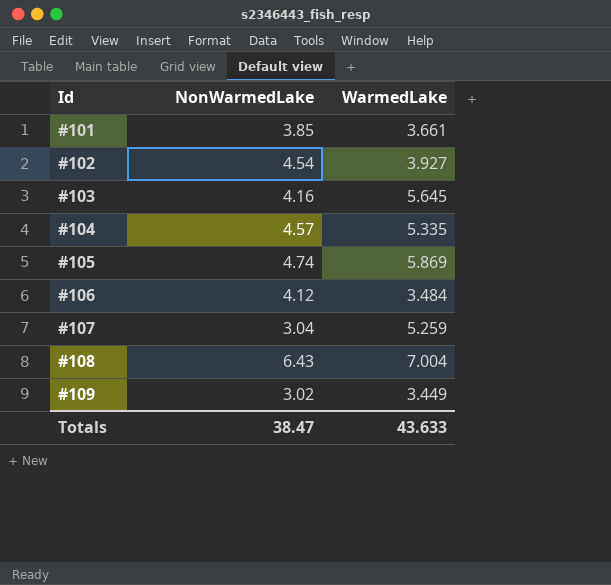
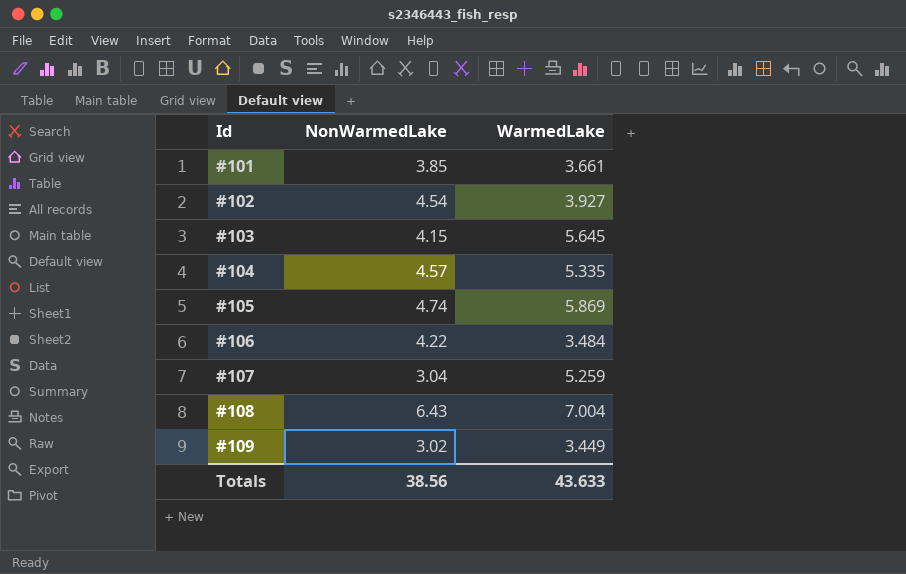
#103 | NonWarmedLake: 4.16 -> 4.15
#106 | NonWarmedLake: 4.12 -> 4.22
Totals | NonWarmedLake: 38.47 -> 38.56

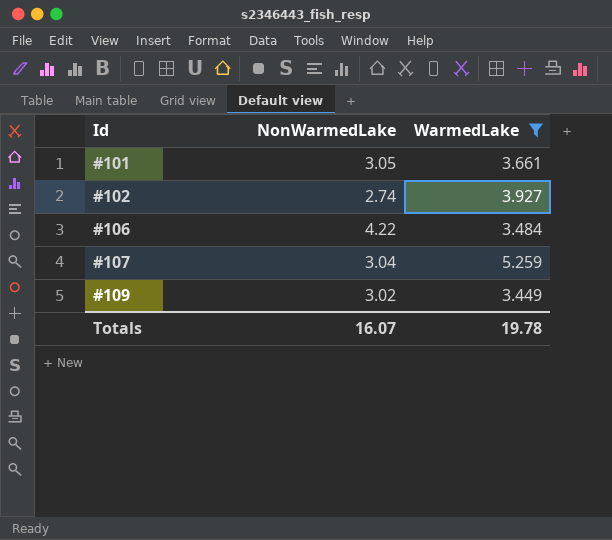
filter: none -> WarmedLake <= 5.259
#101 | NonWarmedLake: 3.85 -> 3.05
#102 | NonWarmedLake: 4.54 -> 2.74
Totals | NonWarmedLake: 38.56 -> 16.07
Totals | WarmedLake: 43.633 -> 19.78

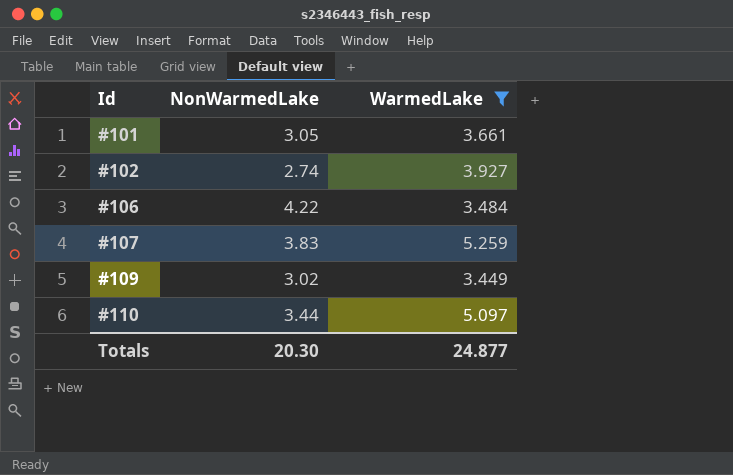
#107 | NonWarmedLake: 3.04 -> 3.83
row #110: none -> 3.44 | 5.097
Totals | NonWarmedLake: 16.07 -> 20.30
Totals | WarmedLake: 19.78 -> 24.877

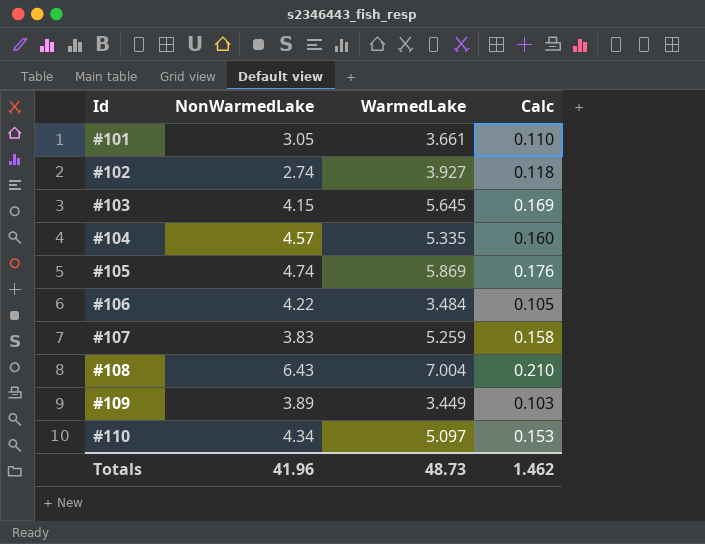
filter: WarmedLake <= 5.259 -> none
column Calc | formula: none -> [WarmedLake] * 0.03
#109 | NonWarmedLake: 3.02 -> 3.89
#110 | NonWarmedLake: 3.44 -> 4.34
Totals | NonWarmedLake: 20.30 -> 41.96
Totals | WarmedLake: 24.877 -> 48.73

